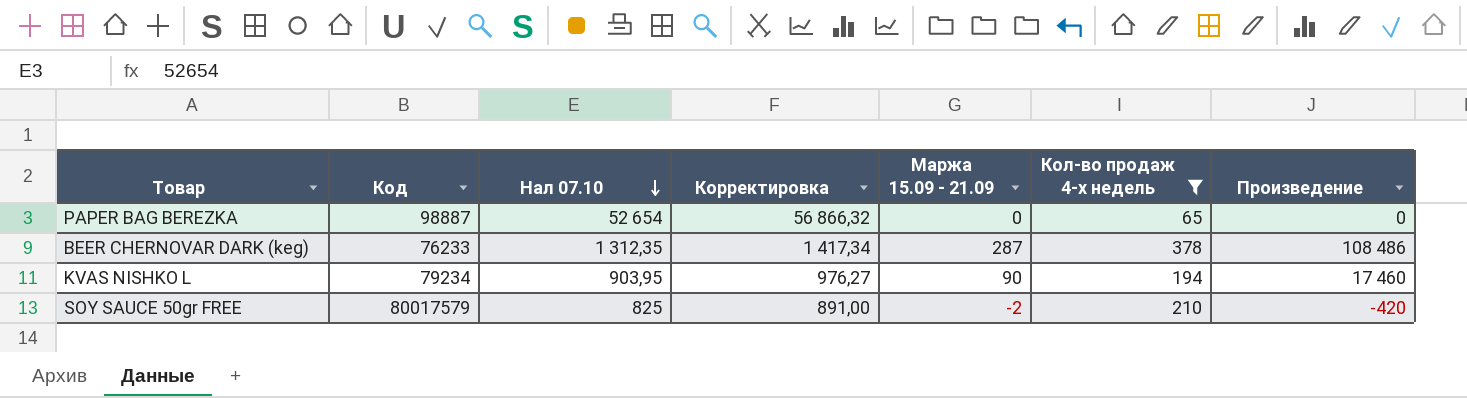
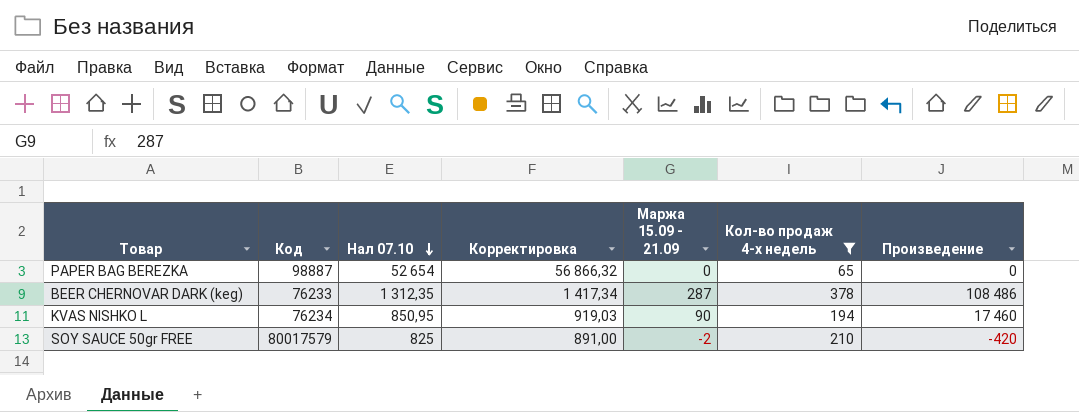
KVAS NISHKO L | Код: 79234 -> 76234
KVAS NISHKO L | Нал 07.10: 903,95 -> 850,95
KVAS NISHKO L | Корректировка: 976,27 -> 919,03

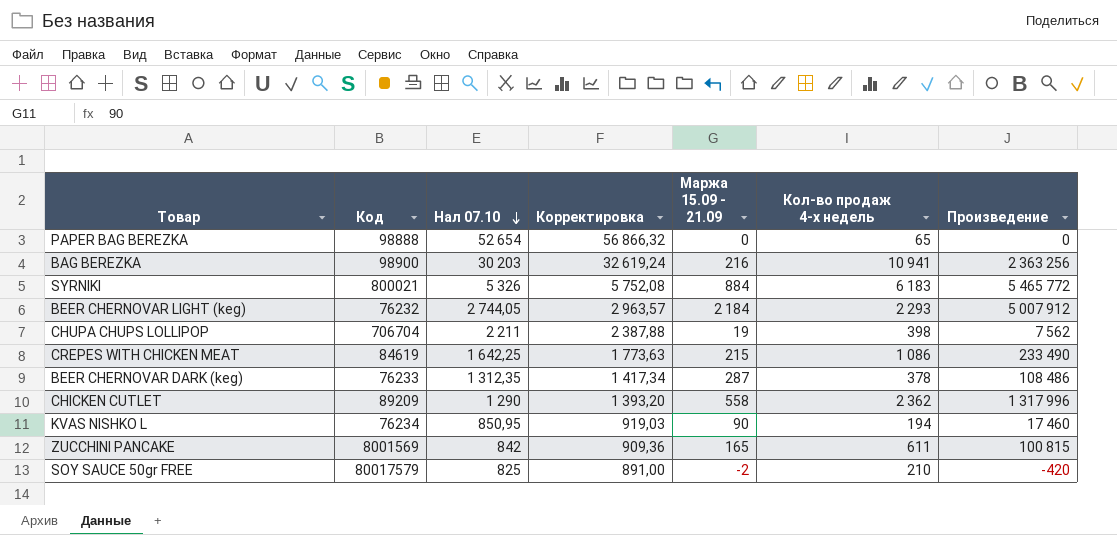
filter: Кол-во продаж 4-х недель <= 378 -> none
PAPER BAG BEREZKA | Код: 98887 -> 98888

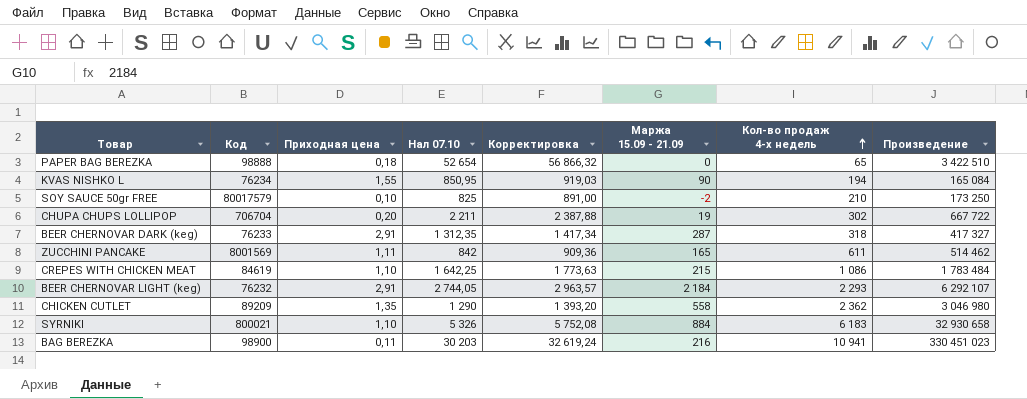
row order: Нал 07.10 descending -> Кол-во продаж 4-х недель ascending
column Приходная цена | position: none -> 3
column Произведение | formula: [Маржа 15.09 - 21.09] * [Кол-во продаж 4-х недель] -> [Нал 07.10] * [Кол-во продаж 4-х недель]
CHUPA CHUPS LOLLIPOP | Кол-во продаж 4-х недель: 398 -> 302
BEER CHERNOVAR DARK (keg) | Кол-во продаж 4-х недель: 378 -> 318

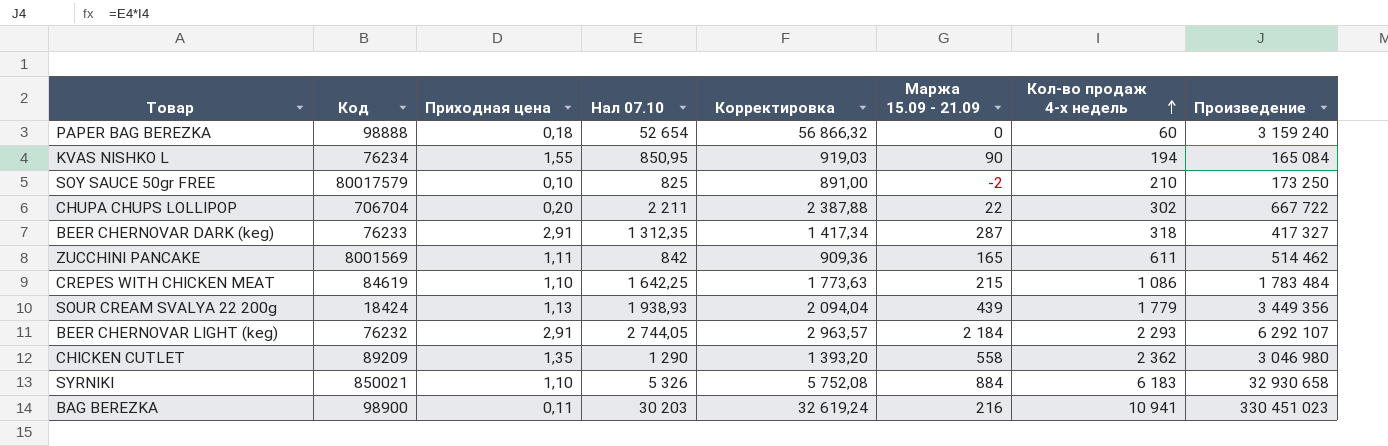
PAPER BAG BEREZKA | Кол-во продаж 4-х недель: 65 -> 60
PAPER BAG BEREZKA | Произведение: 3 422 510 -> 3 159 240
CHUPA CHUPS LOLLIPOP | Маржа 15.09 - 21.09: 19 -> 22
row SOUR CREAM SVALYA 22 200g: none -> 18424 | 1,13 | 1 938,93 | 2 094,04 | 439 | 1 779 | 3 449 356
SYRNIKI | Код: 800021 -> 850021

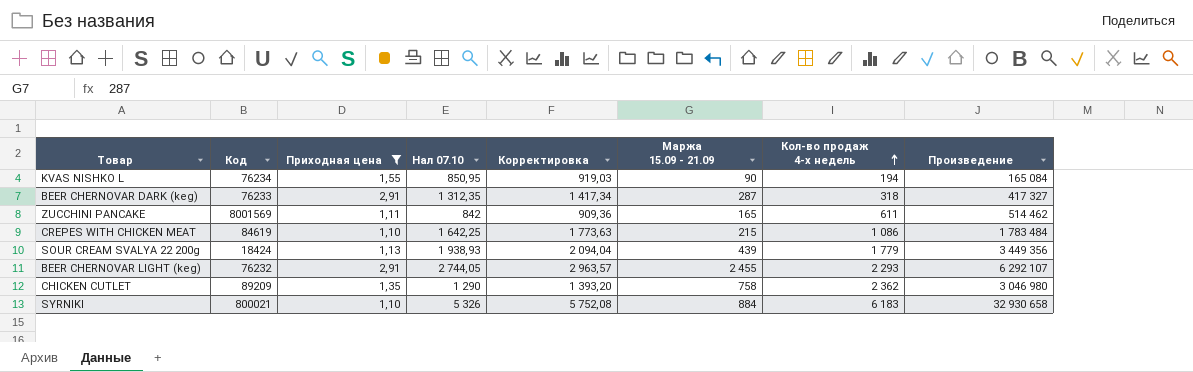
filter: none -> Приходная цена >= 1,10
BEER CHERNOVAR LIGHT (keg) | Маржа 15.09 - 21.09: 2 184 -> 2 455
CHICKEN CUTLET | Маржа 15.09 - 21.09: 558 -> 758
SYRNIKI | Код: 850021 -> 800021

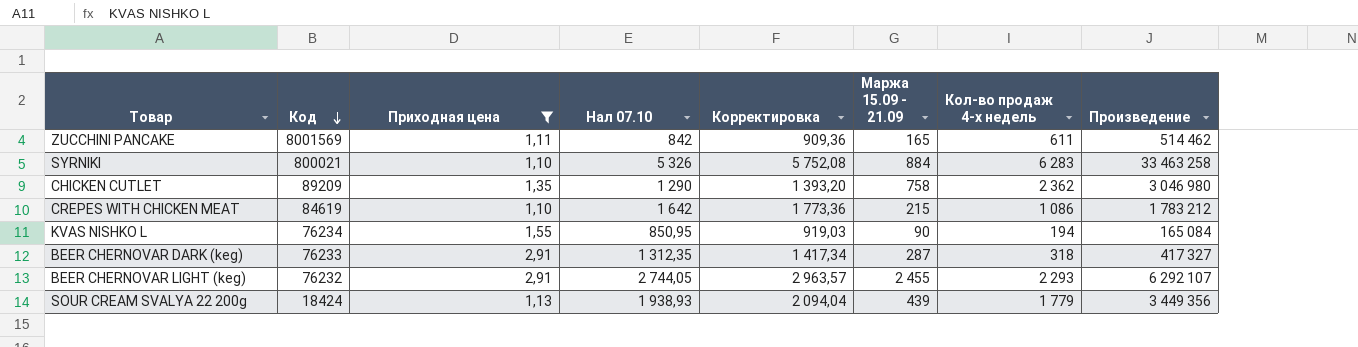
row order: Кол-во продаж 4-х недель ascending -> Код descending
SYRNIKI | Кол-во продаж 4-х недель: 6 183 -> 6 283
SYRNIKI | Произведение: 32 930 658 -> 33 463 258
CREPES WITH CHICKEN MEAT | Нал 07.10: 1 642,25 -> 1 642
CREPES WITH CHICKEN MEAT | Корректировка: 1 773,63 -> 1 773,36
CREPES WITH CHICKEN MEAT | Произведение: 1 783 484 -> 1 783 212

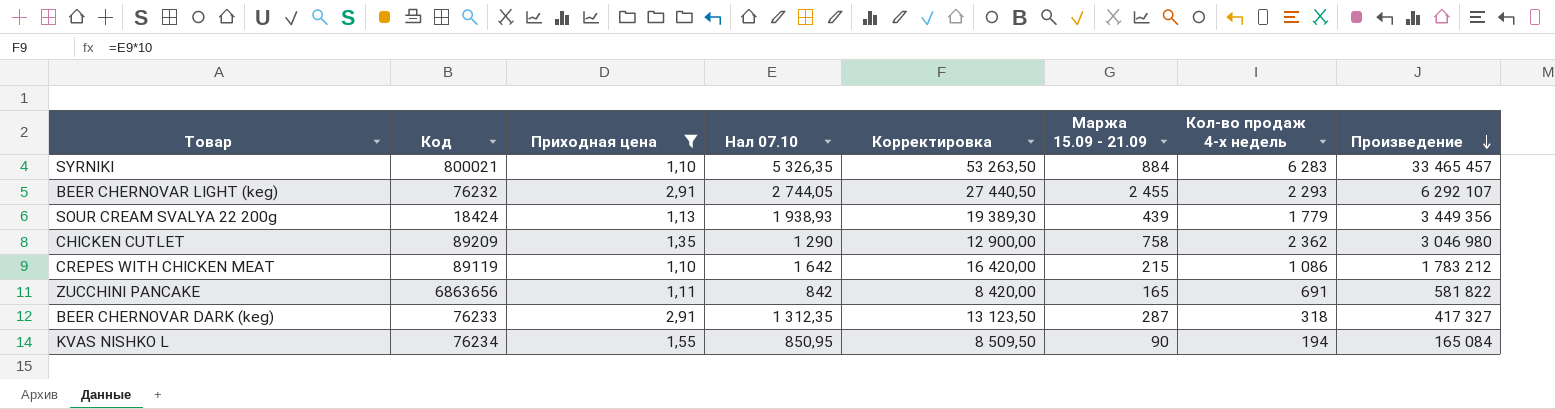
row order: Код descending -> Произведение descending
column Корректировка | formula: [Нал 07.10] * 1,08 -> [Нал 07.10] * 10
SYRNIKI | Нал 07.10: 5 326 -> 5 326,35
SYRNIKI | Произведение: 33 463 258 -> 33 465 457
CREPES WITH CHICKEN MEAT | Код: 84619 -> 89119
ZUCCHINI PANCAKE | Код: 8001569 -> 6863656
ZUCCHINI PANCAKE | Кол-во продаж 4-х недель: 611 -> 691
ZUCCHINI PANCAKE | Произведение: 514 462 -> 581 822

